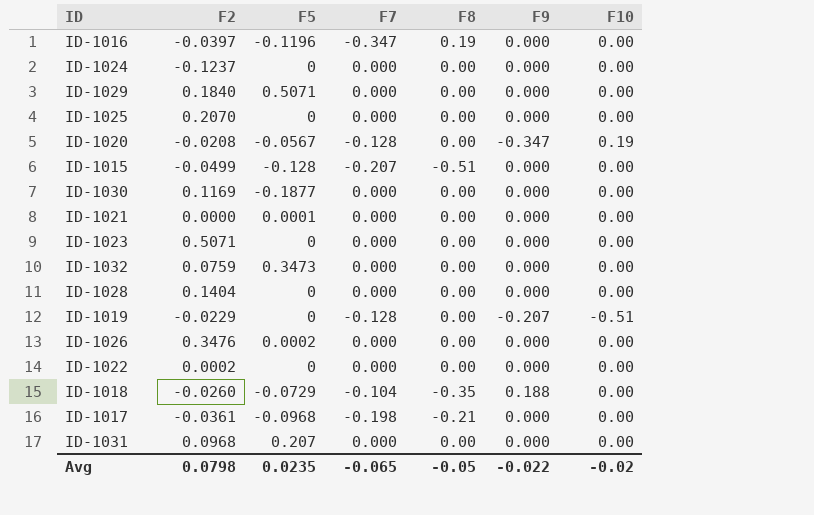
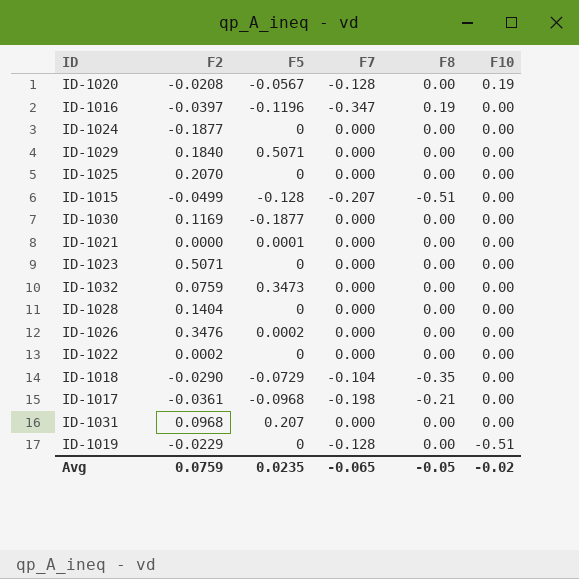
row order: none -> F10 descending
column F9 | position: 6 -> none
ID-1024 | F2: -0.1237 -> -0.1877
ID-1018 | F2: -0.0260 -> -0.0290
Avg | F2: 0.0798 -> 0.0759

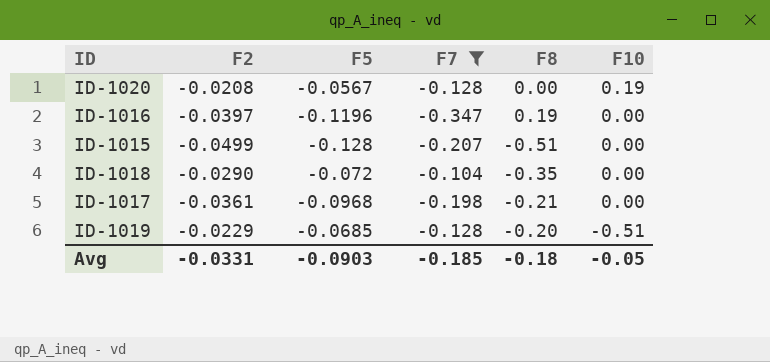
filter: none -> F7 != 0.000
ID-1018 | F5: -0.0729 -> -0.072
ID-1019 | F5: 0 -> -0.0685
ID-1019 | F8: 0.00 -> -0.20
Avg | F2: 0.0759 -> -0.0331
Avg | F5: 0.0235 -> -0.0903
Avg | F7: -0.065 -> -0.185
Avg | F8: -0.05 -> -0.18
Avg | F10: -0.02 -> -0.05

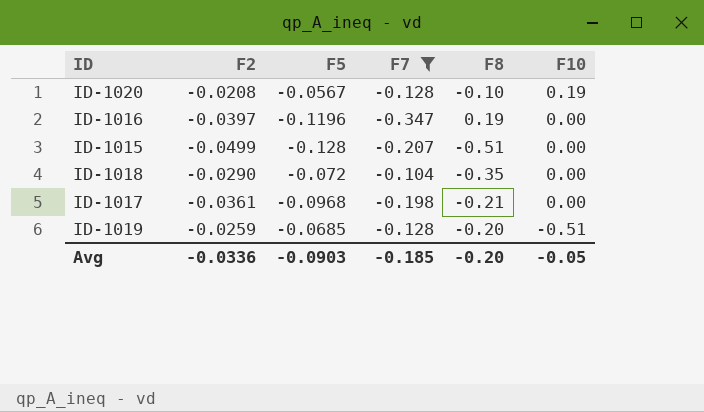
ID-1020 | F8: 0.00 -> -0.10
ID-1019 | F2: -0.0229 -> -0.0259
Avg | F2: -0.0331 -> -0.0336
Avg | F8: -0.18 -> -0.20

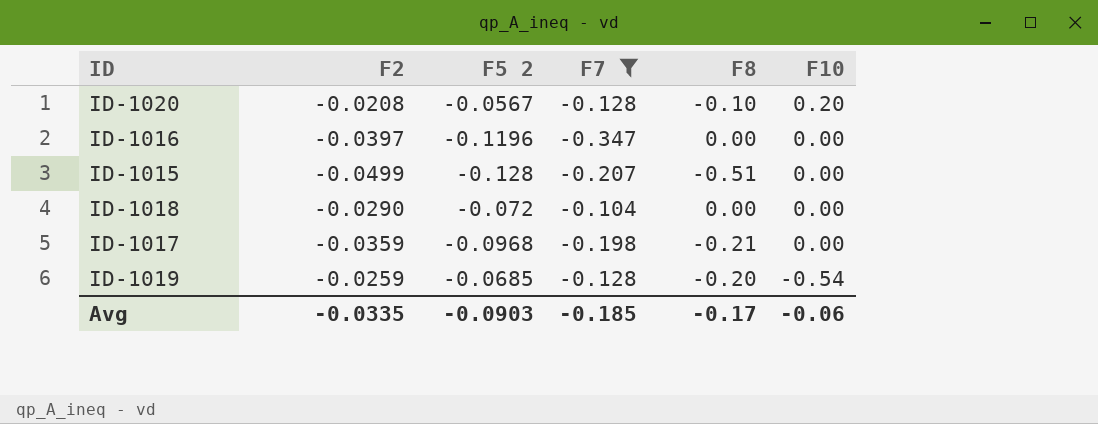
column name: F5 -> F5 2
ID-1020 | F10: 0.19 -> 0.20
ID-1016 | F8: 0.19 -> 0.00
ID-1018 | F8: -0.35 -> 0.00
ID-1017 | F2: -0.0361 -> -0.0359
ID-1019 | F10: -0.51 -> -0.54
Avg | F2: -0.0336 -> -0.0335
Avg | F8: -0.20 -> -0.17
Avg | F10: -0.05 -> -0.06

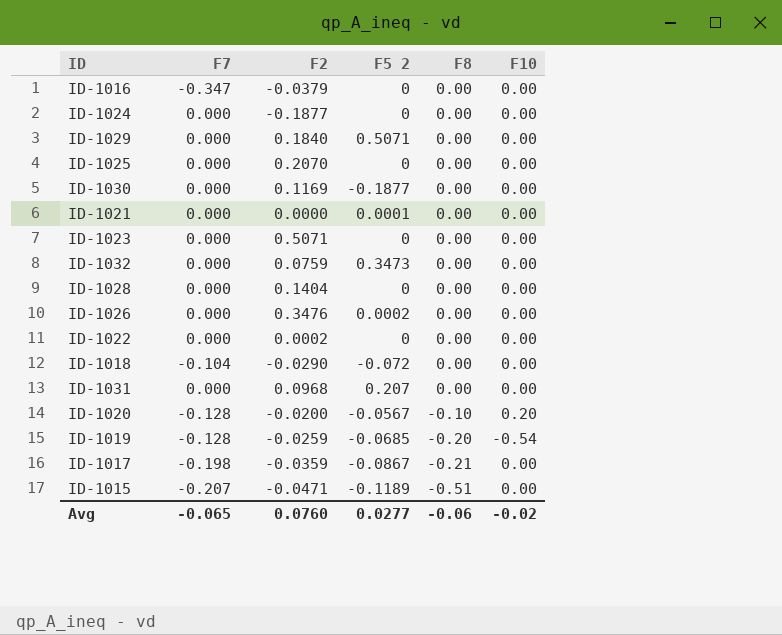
filter: F7 != 0.000 -> none
row order: F10 descending -> F8 descending
column F7 | position: 4 -> 2
ID-1016 | F2: -0.0397 -> -0.0379
ID-1016 | F5 2: -0.1196 -> 0
ID-1020 | F2: -0.0208 -> -0.0200
ID-1017 | F5 2: -0.0968 -> -0.0867
ID-1015 | F2: -0.0499 -> -0.0471
ID-1015 | F5 2: -0.128 -> -0.1189
Avg | F7: -0.185 -> -0.065
Avg | F2: -0.0335 -> 0.0760
Avg | F5 2: -0.0903 -> 0.0277
Avg | F8: -0.17 -> -0.06
Avg | F10: -0.06 -> -0.02

